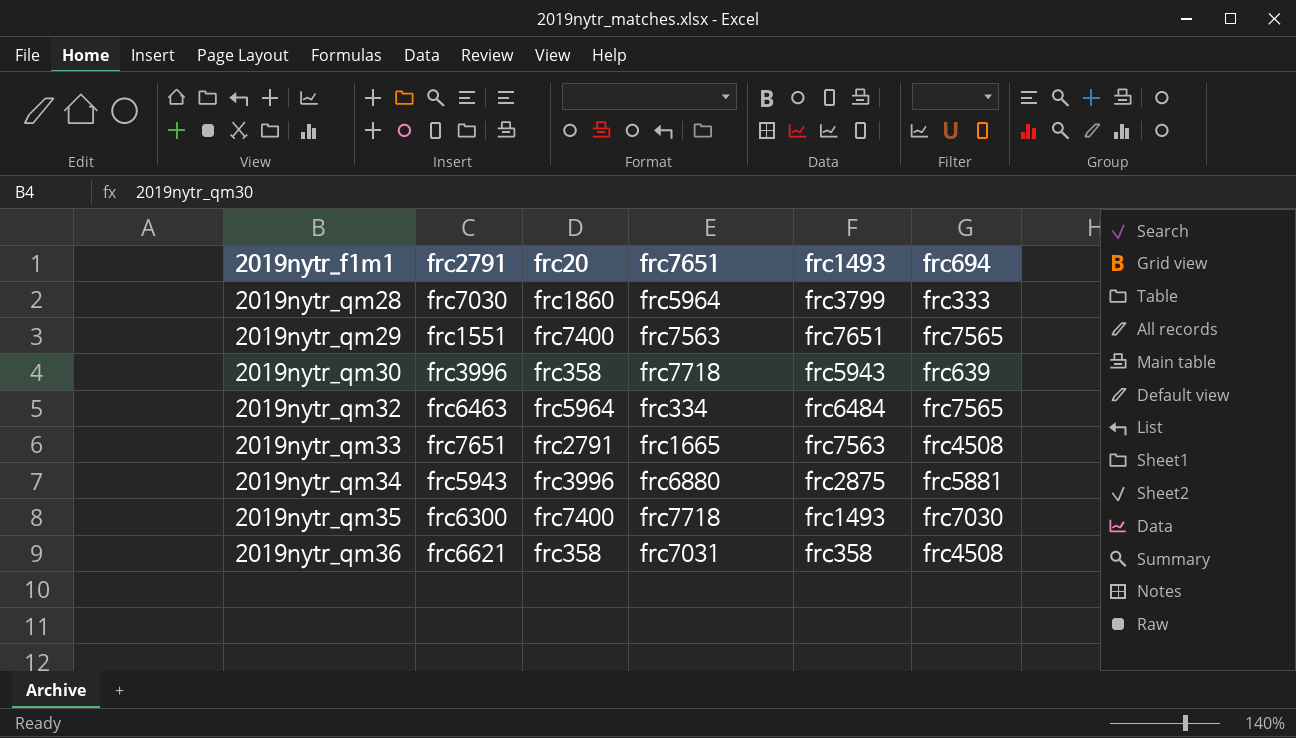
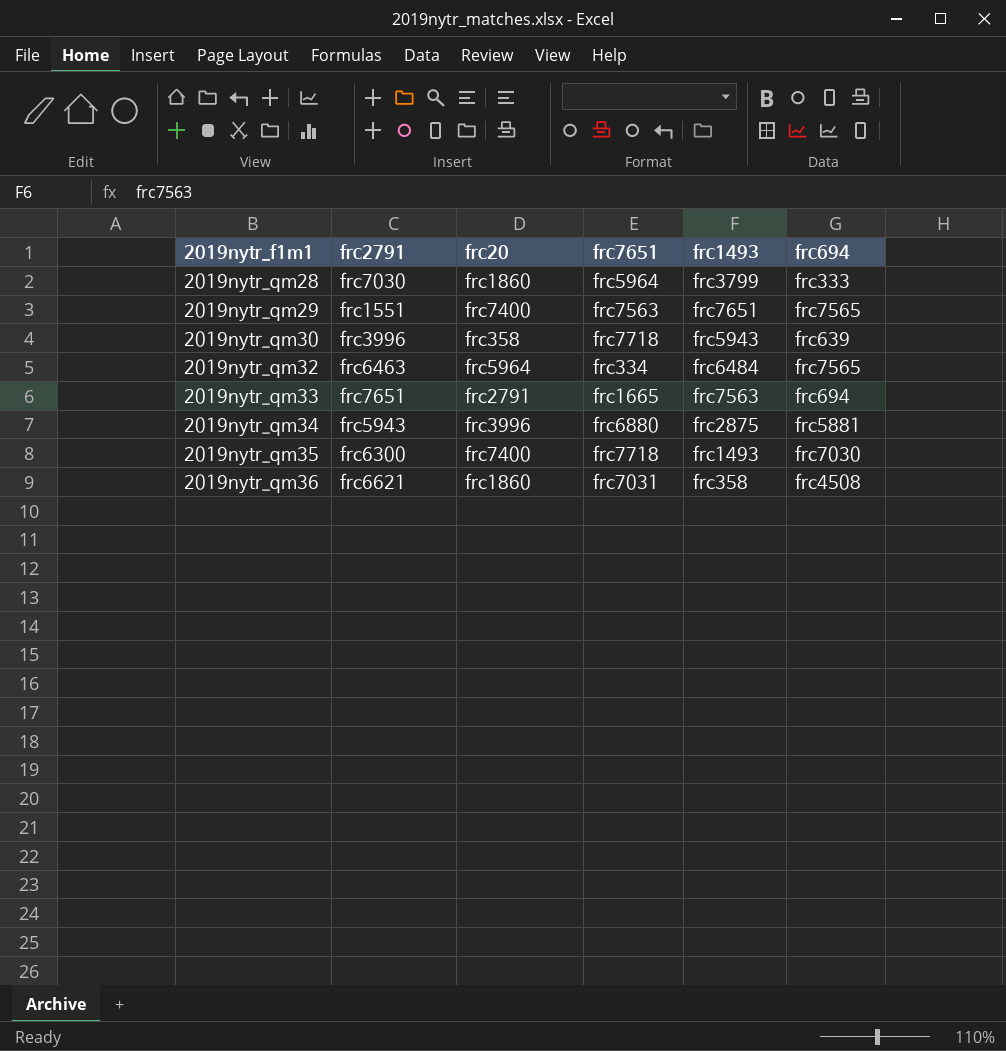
2019nytr_qm33 | frc694: frc4508 -> frc694
2019nytr_qm36 | frc20: frc358 -> frc1860

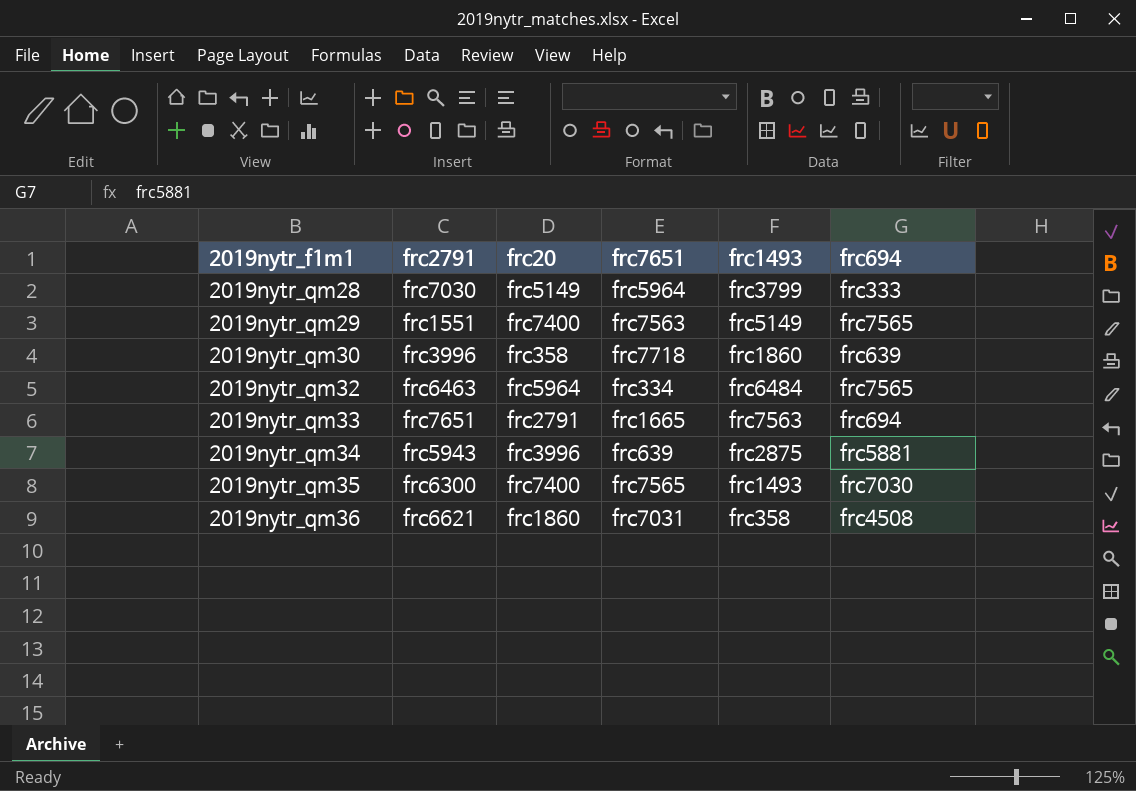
2019nytr_qm28 | frc20: frc1860 -> frc5149
2019nytr_qm29 | frc1493: frc7651 -> frc5149
2019nytr_qm30 | frc1493: frc5943 -> frc1860
2019nytr_qm34 | frc7651: frc6880 -> frc639
2019nytr_qm35 | frc7651: frc7718 -> frc7565

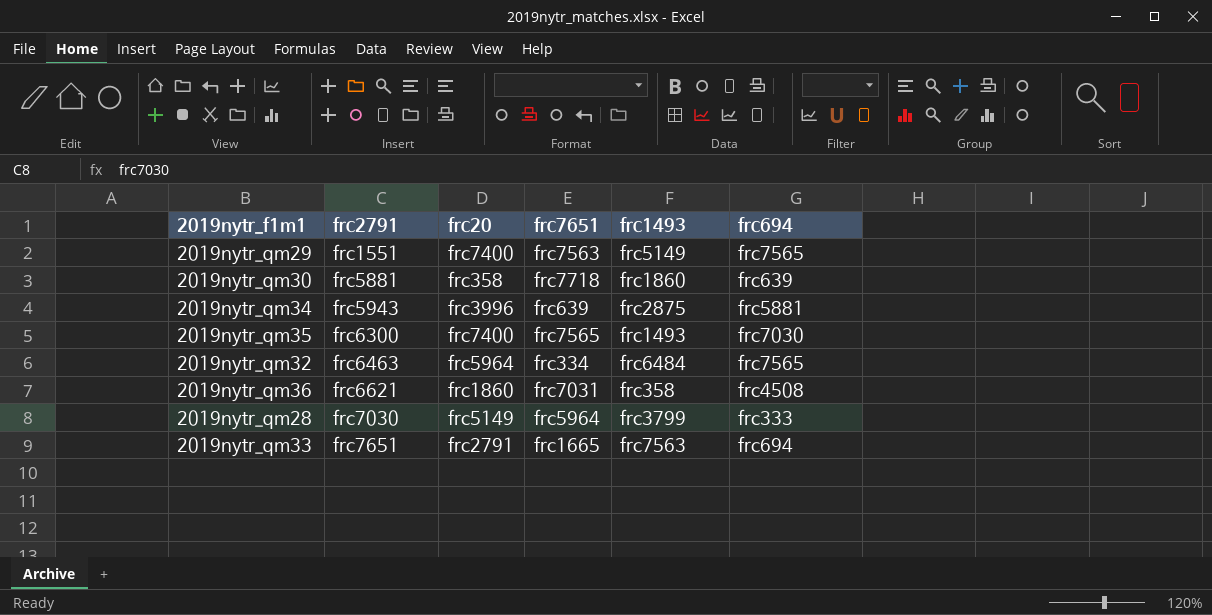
row order: 2019nytr_f1m1 ascending -> frc2791 ascending
2019nytr_qm30 | frc2791: frc3996 -> frc5881

